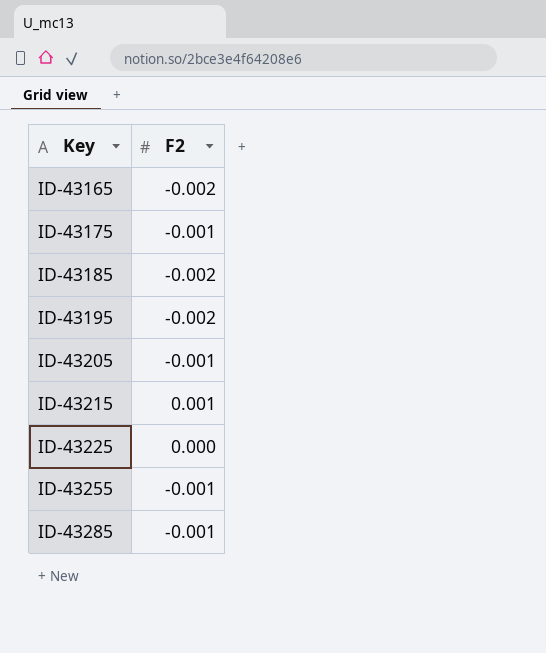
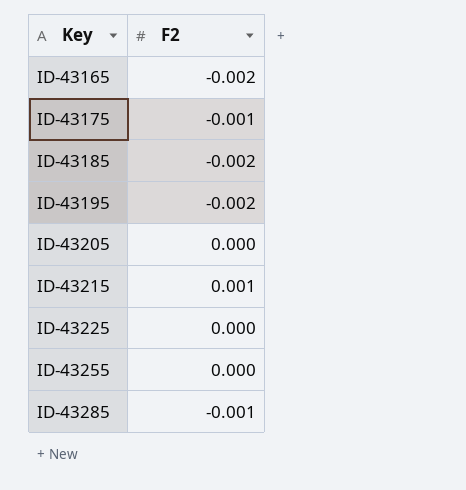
ID-43205 | F2: -0.001 -> 0.000
ID-43255 | F2: -0.001 -> 0.000

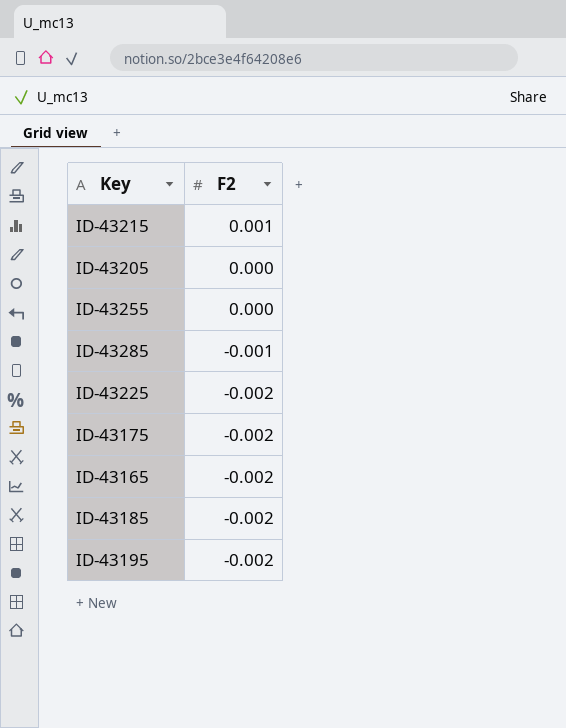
row order: Key ascending -> F2 descending
ID-43225 | F2: 0.000 -> -0.002
ID-43175 | F2: -0.001 -> -0.002

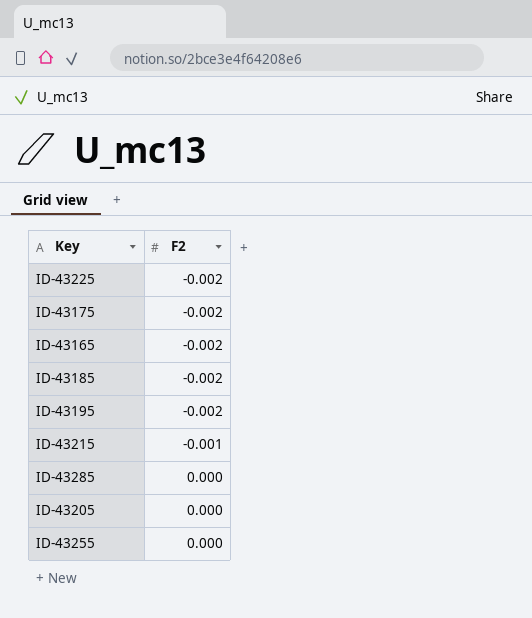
row order: F2 descending -> F2 ascending
ID-43215 | F2: 0.001 -> -0.001
ID-43285 | F2: -0.001 -> 0.000

